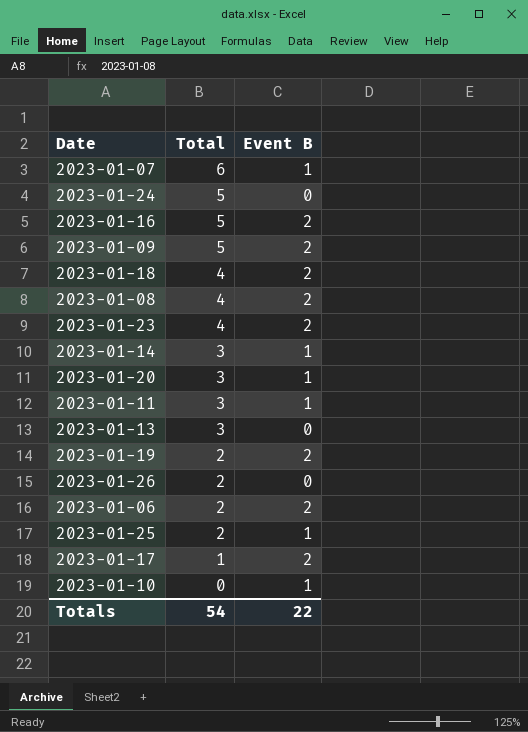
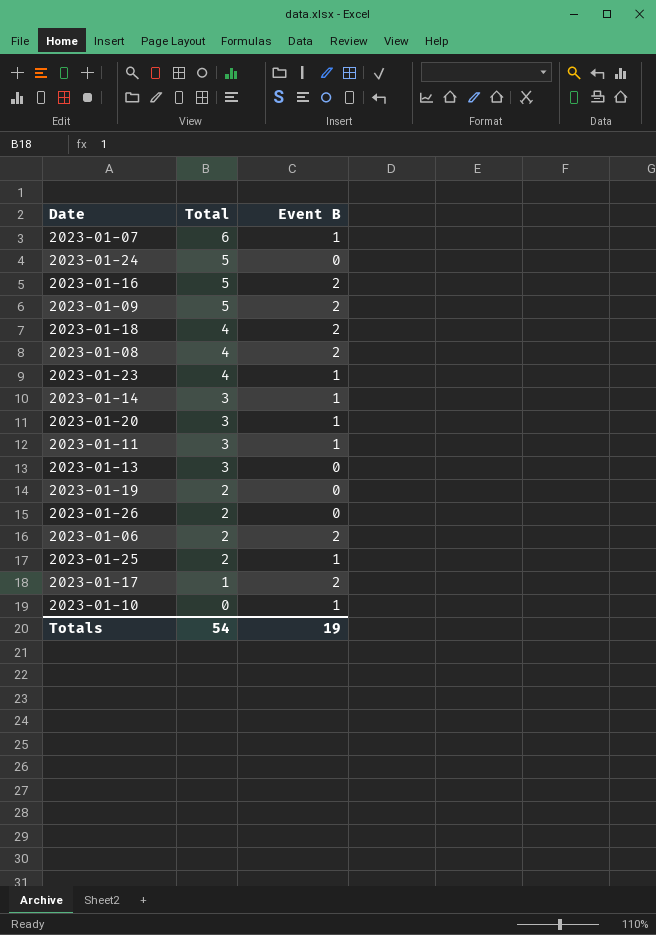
2023-01-23 | Event B: 2 -> 1
2023-01-19 | Event B: 2 -> 0
Totals | Event B: 22 -> 19

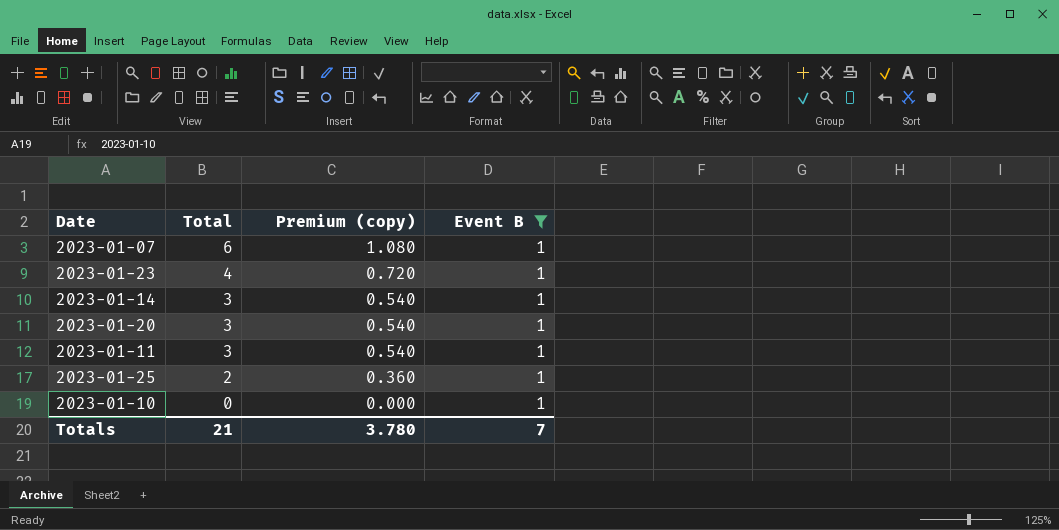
filter: none -> Event B = 1
column Premium (copy) | formula: none -> [Total] * 0.18
Totals | Total: 54 -> 21
Totals | Event B: 19 -> 7

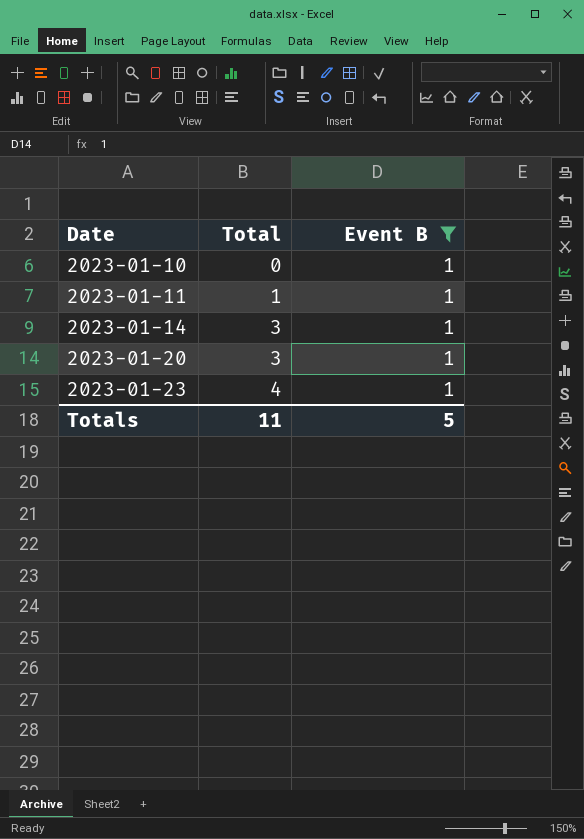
row order: Total descending -> Date ascending
column Premium (copy) | formula: [Total] * 0.18 -> none
row 2023-01-07: 6 | 1.080 | 1 -> none
row 2023-01-25: 2 | 0.360 | 1 -> none
2023-01-11 | Total: 3 -> 1
Totals | Total: 21 -> 11
Totals | Event B: 7 -> 5

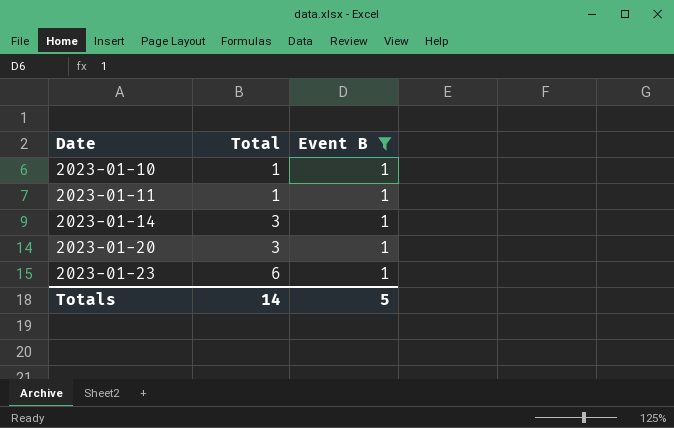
2023-01-10 | Total: 0 -> 1
2023-01-23 | Total: 4 -> 6
Totals | Total: 11 -> 14

